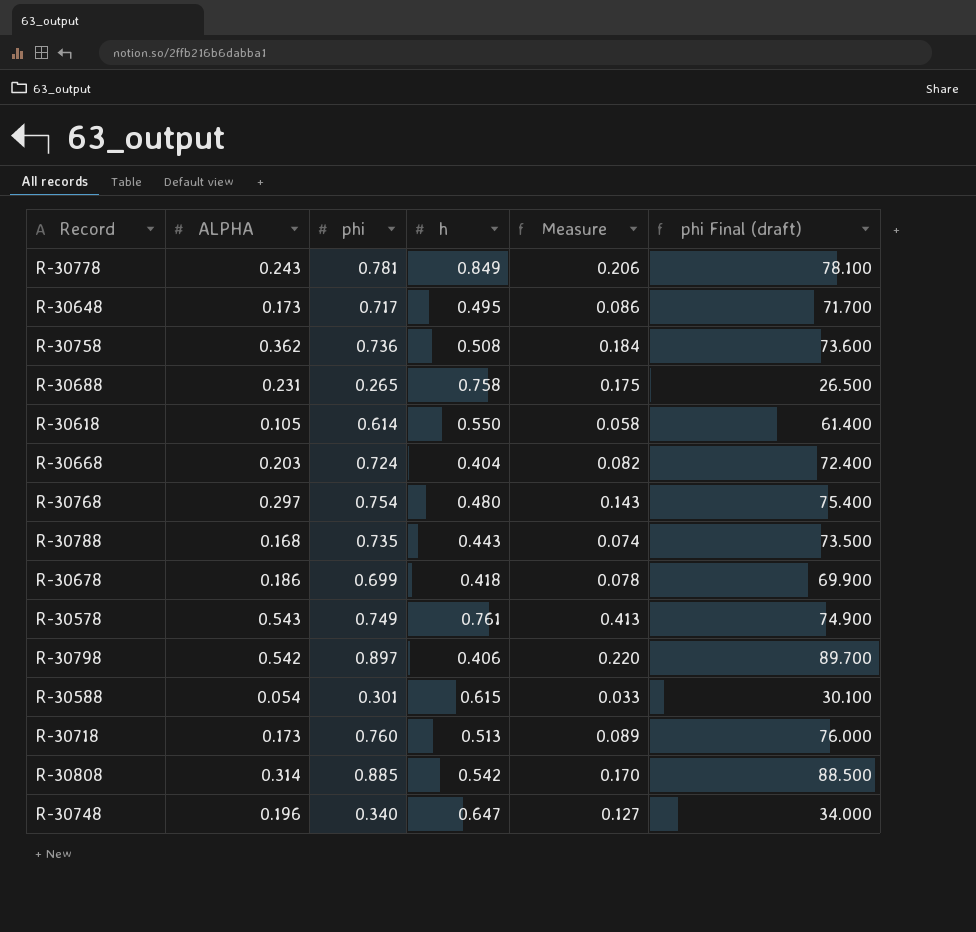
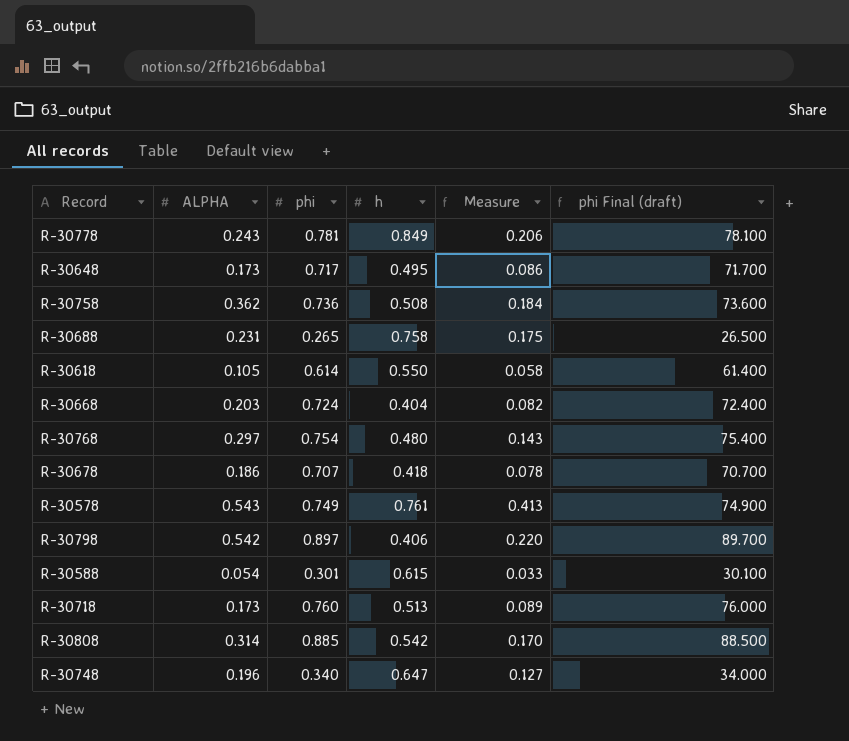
row R-30788: 0.168 | 0.735 | 0.443 | 0.074 | 73.500 -> none
R-30678 | phi: 0.699 -> 0.707
R-30678 | phi Final (draft): 69.900 -> 70.700

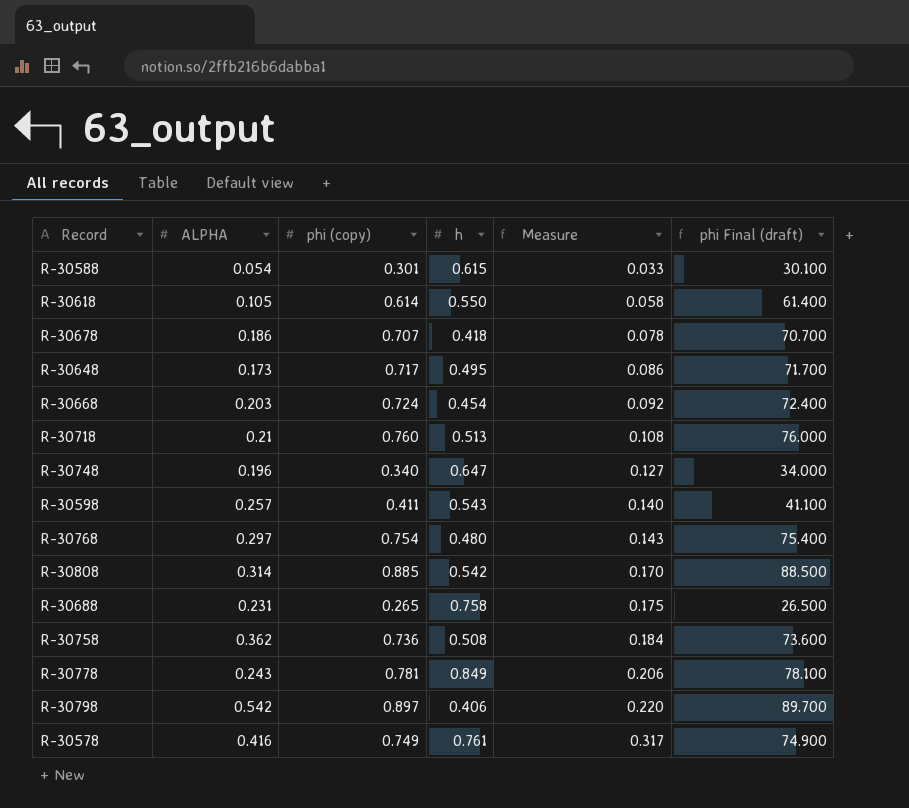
row order: none -> Measure ascending
column name: phi -> phi (copy)
R-30668 | h: 0.404 -> 0.454
R-30668 | Measure: 0.082 -> 0.092
R-30718 | ALPHA: 0.173 -> 0.21
R-30718 | Measure: 0.089 -> 0.108
row R-30598: none -> 0.257 | 0.411 | 0.543 | 0.140 | 41.100
R-30578 | ALPHA: 0.543 -> 0.416
R-30578 | Measure: 0.413 -> 0.317

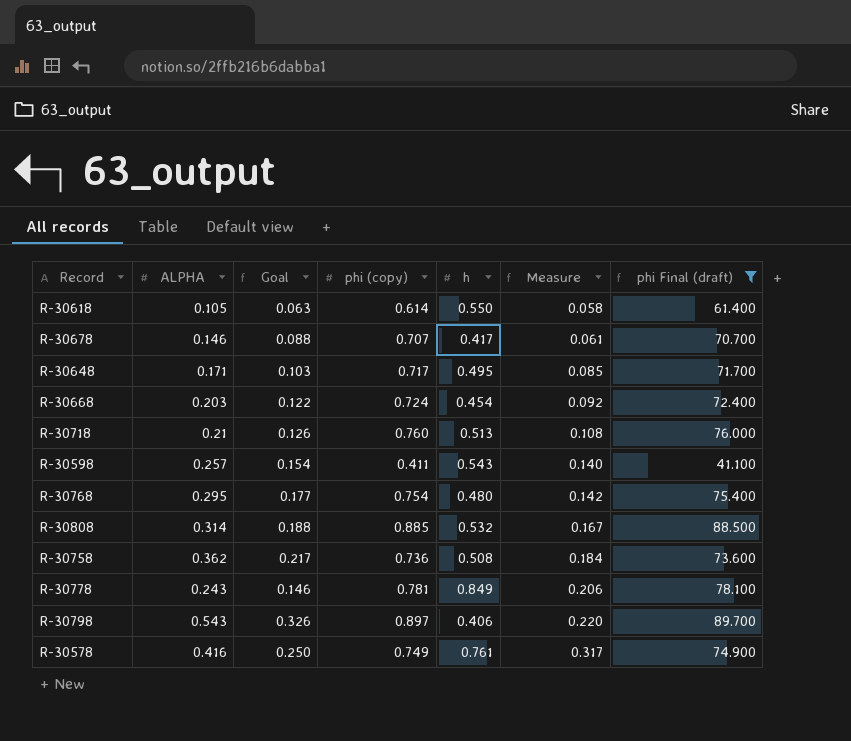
filter: none -> phi Final (draft) >= 41.100
column Goal | formula: none -> [ALPHA] * 0.6
R-30678 | ALPHA: 0.186 -> 0.146
R-30678 | h: 0.418 -> 0.417
R-30678 | Measure: 0.078 -> 0.061
R-30648 | ALPHA: 0.173 -> 0.171
R-30648 | Measure: 0.086 -> 0.085
R-30768 | ALPHA: 0.297 -> 0.295
R-30768 | Measure: 0.143 -> 0.142
R-30808 | h: 0.542 -> 0.532
R-30808 | Measure: 0.170 -> 0.167
R-30798 | ALPHA: 0.542 -> 0.543

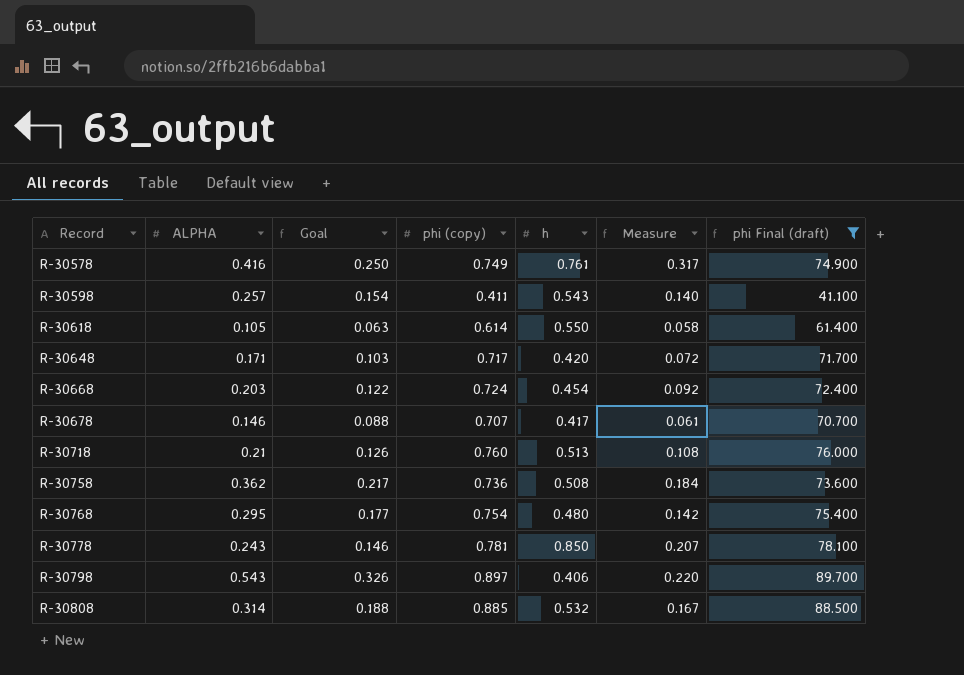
row order: Measure ascending -> Record ascending
R-30648 | h: 0.495 -> 0.420
R-30648 | Measure: 0.085 -> 0.072
R-30778 | h: 0.849 -> 0.850
R-30778 | Measure: 0.206 -> 0.207

